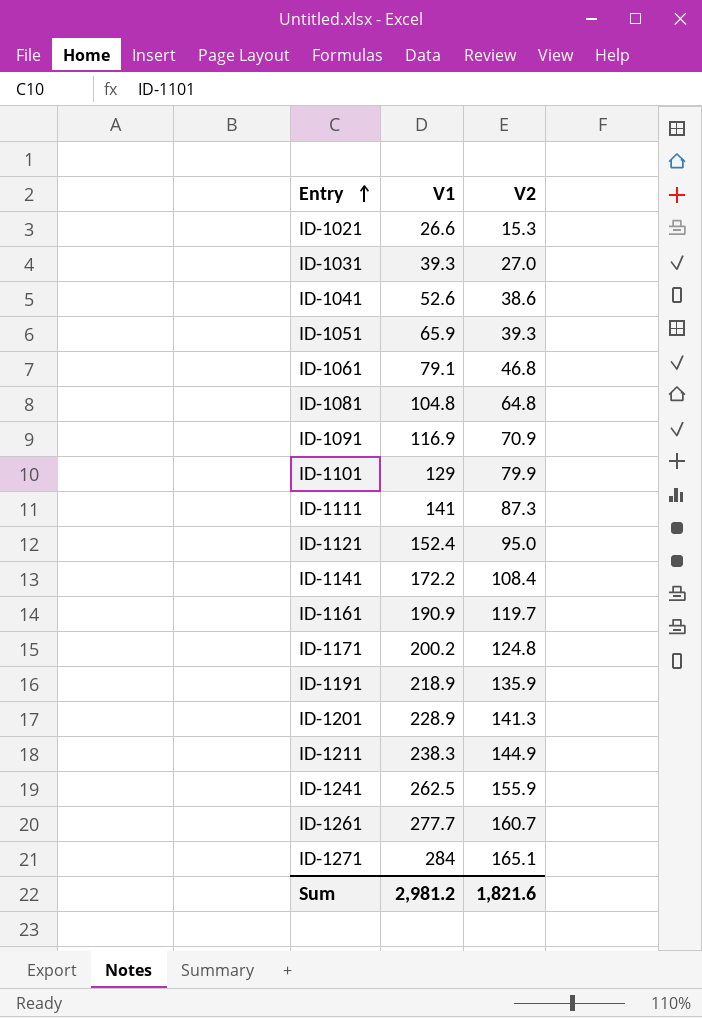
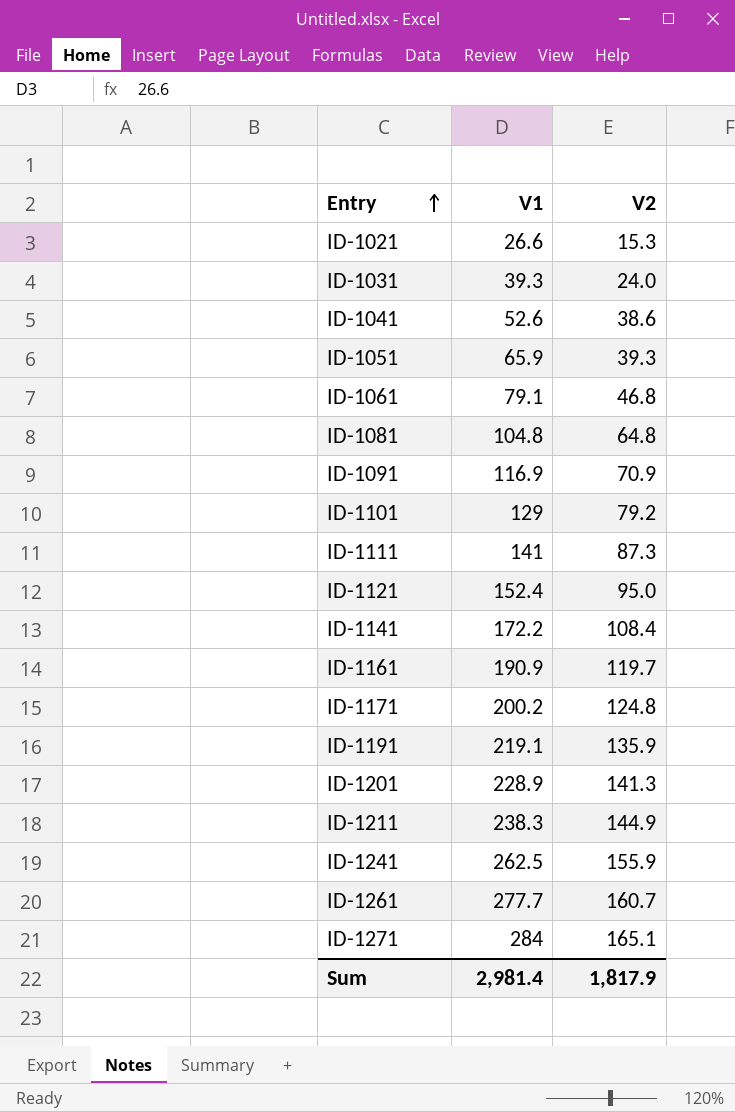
ID-1031 | V2: 27.0 -> 24.0
ID-1101 | V2: 79.9 -> 79.2
ID-1191 | V1: 218.9 -> 219.1
Sum | V1: 2,981.2 -> 2,981.4
Sum | V2: 1,821.6 -> 1,817.9

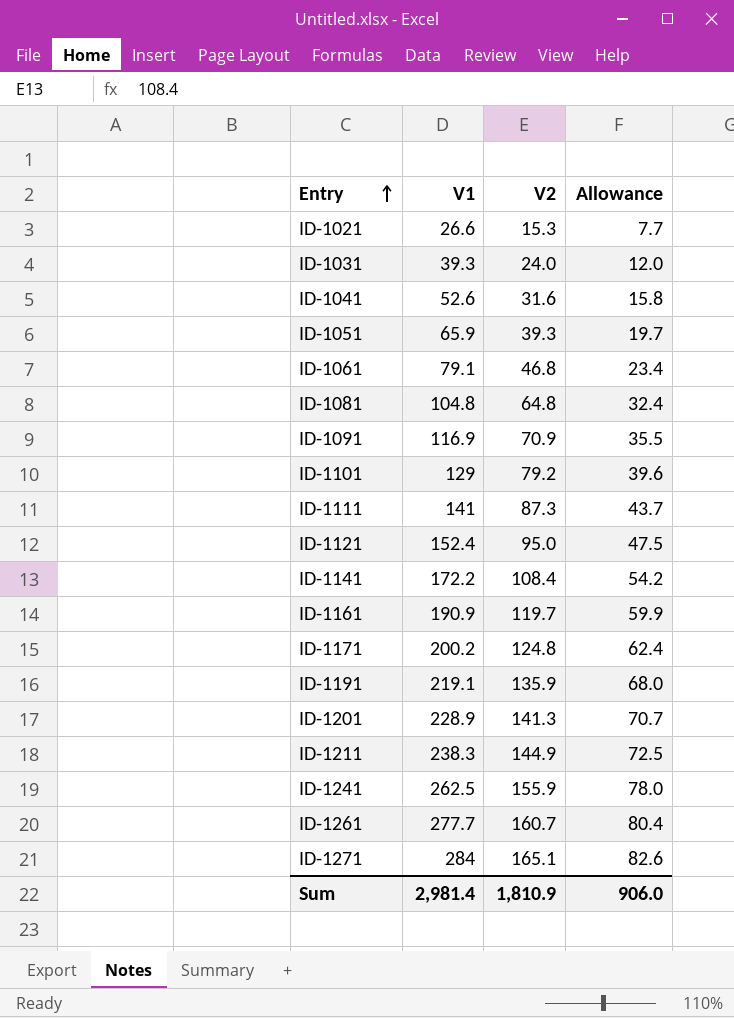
column Allowance | formula: none -> [V2] * 0.5
ID-1041 | V2: 38.6 -> 31.6
Sum | V2: 1,817.9 -> 1,810.9

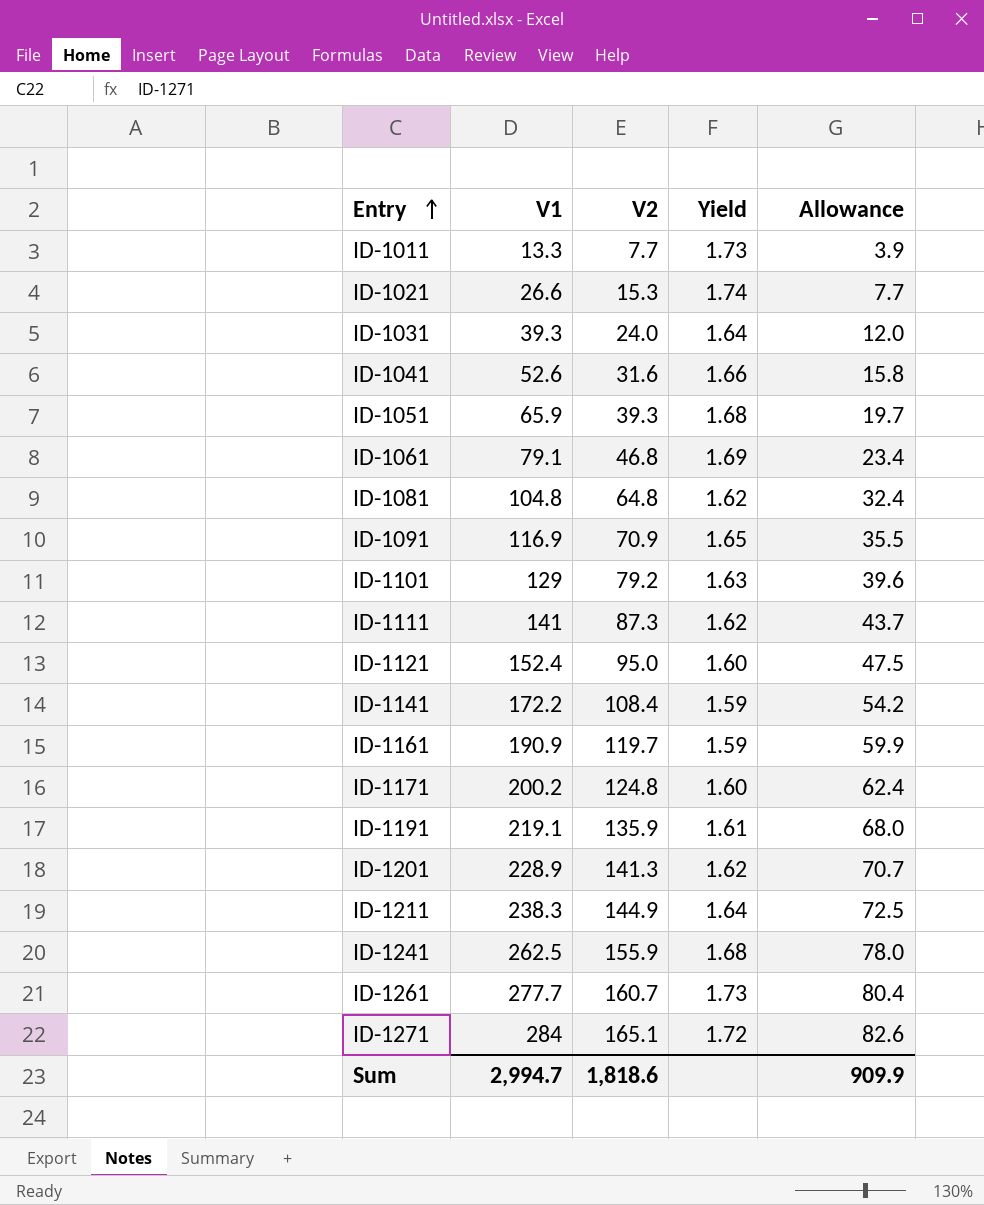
column Yield | formula: none -> [V1] / [V2]
row ID-1011: none -> 13.3 | 7.7 | 1.73 | 3.9
Sum | V1: 2,981.4 -> 2,994.7
Sum | V2: 1,810.9 -> 1,818.6
Sum | Allowance: 906.0 -> 909.9

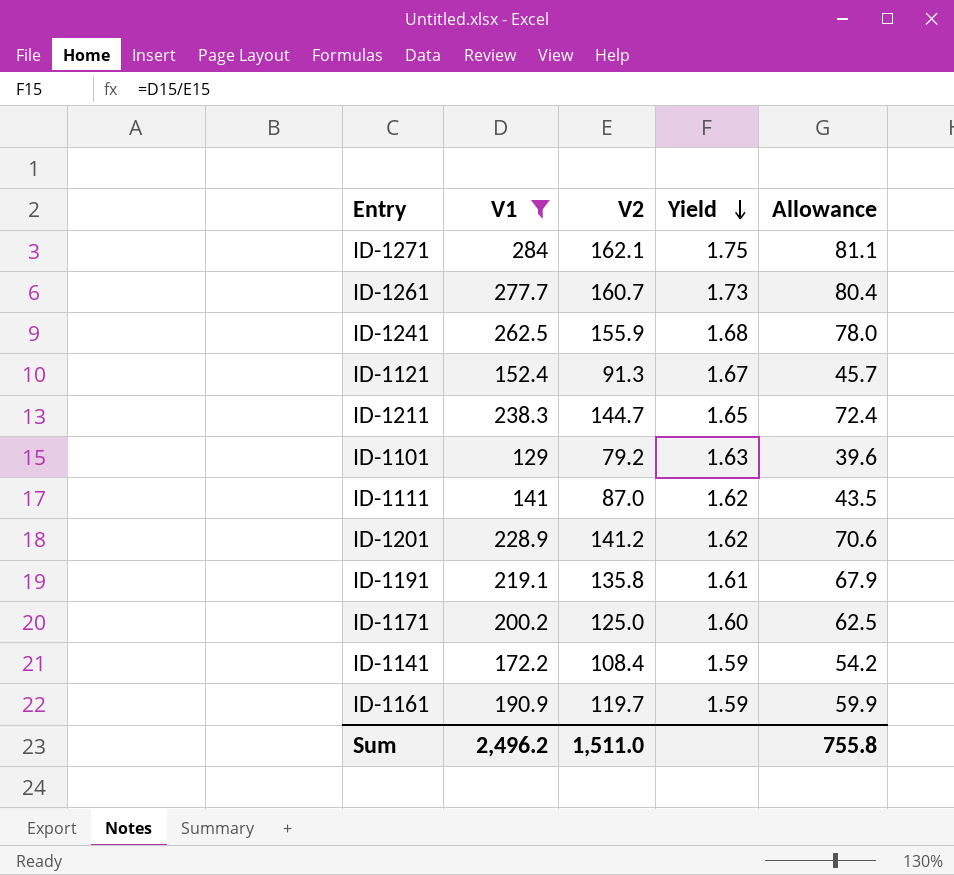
filter: none -> V1 >= 129
row order: Entry ascending -> Yield descending
ID-1271 | V2: 165.1 -> 162.1
ID-1271 | Yield: 1.72 -> 1.75
ID-1271 | Allowance: 82.6 -> 81.1
ID-1121 | V2: 95.0 -> 91.3
ID-1121 | Yield: 1.60 -> 1.67
ID-1121 | Allowance: 47.5 -> 45.7
ID-1211 | V2: 144.9 -> 144.7
ID-1211 | Yield: 1.64 -> 1.65
ID-1211 | Allowance: 72.5 -> 72.4
ID-1111 | V2: 87.3 -> 87.0
ID-1111 | Allowance: 43.7 -> 43.5
ID-1201 | V2: 141.3 -> 141.2
ID-1201 | Allowance: 70.7 -> 70.6
ID-1191 | V2: 135.9 -> 135.8
ID-1191 | Allowance: 68.0 -> 67.9
ID-1171 | V2: 124.8 -> 125.0
ID-1171 | Allowance: 62.4 -> 62.5
Sum | V1: 2,994.7 -> 2,496.2
Sum | V2: 1,818.6 -> 1,511.0
Sum | Allowance: 909.9 -> 755.8

